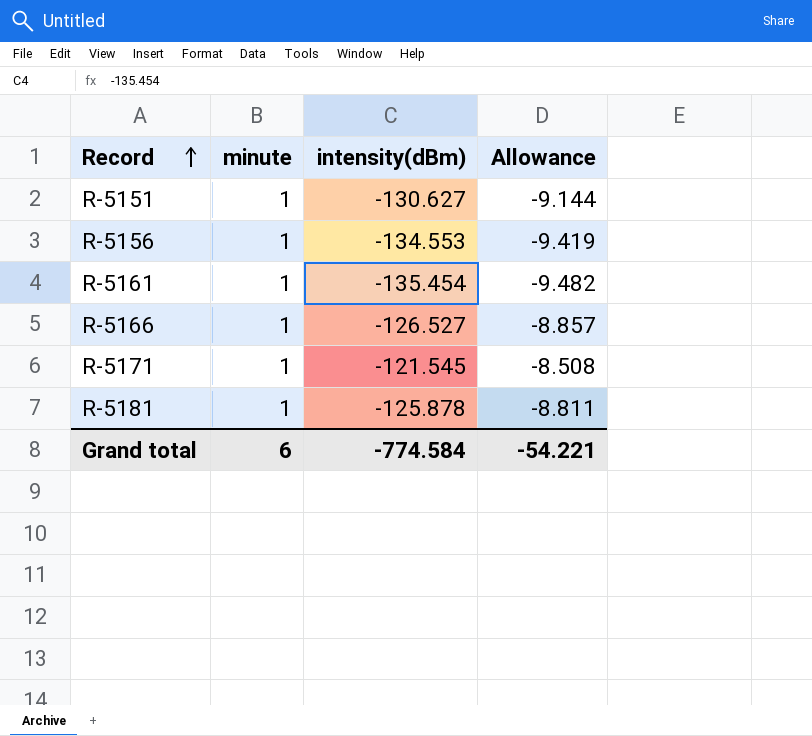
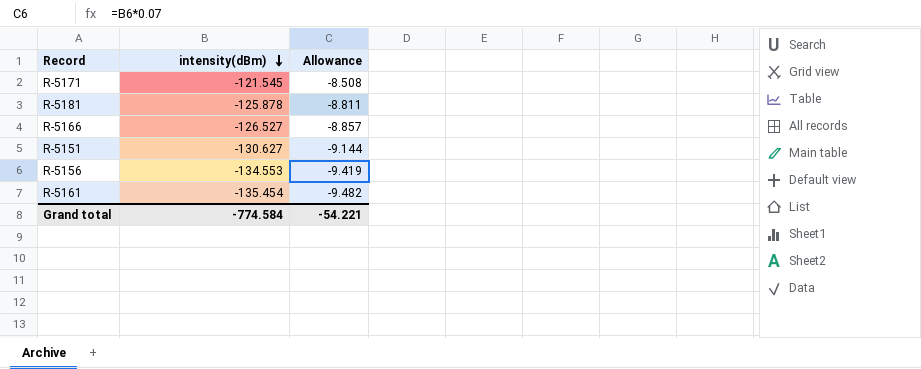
row order: Record ascending -> intensity(dBm) descending
column minute | position: 2 -> none

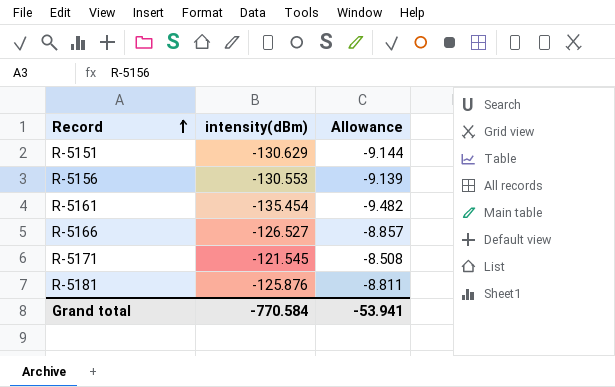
row order: intensity(dBm) descending -> Record ascending
R-5151 | intensity(dBm): -130.627 -> -130.629
R-5156 | intensity(dBm): -134.553 -> -130.553
R-5156 | Allowance: -9.419 -> -9.139
R-5181 | intensity(dBm): -125.878 -> -125.876
Grand total | intensity(dBm): -774.584 -> -770.584
Grand total | Allowance: -54.221 -> -53.941

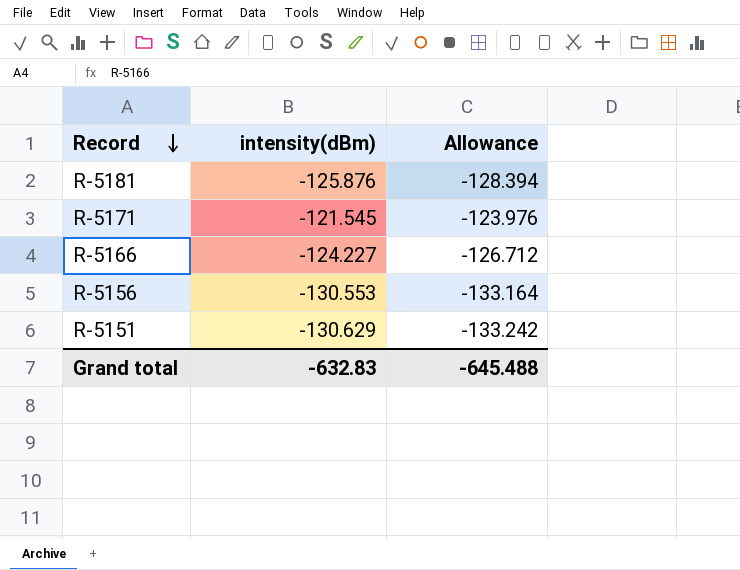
row order: Record ascending -> Record descending
column Allowance | formula: [intensity(dBm)] * 0.07 -> [intensity(dBm)] * 1.02
row R-5161: -135.454 | -9.482 -> none
R-5166 | intensity(dBm): -126.527 -> -124.227
Grand total | intensity(dBm): -770.584 -> -632.83
Grand total | Allowance: -53.941 -> -645.488

